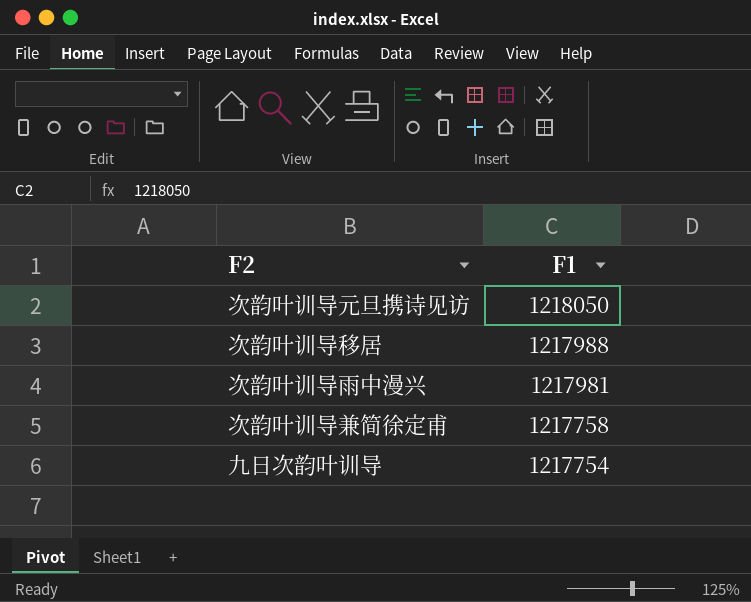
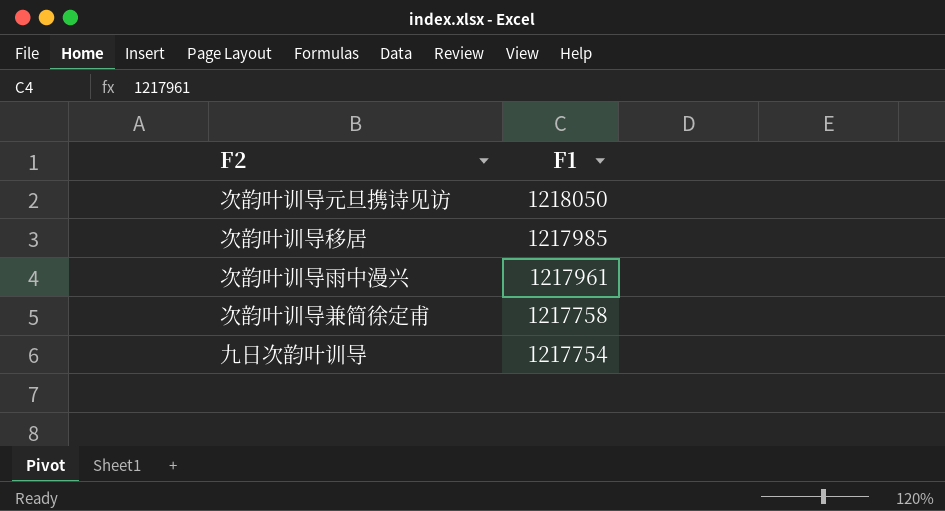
次韵叶训导移居 | F1: 1217988 -> 1217985
次韵叶训导雨中漫兴 | F1: 1217981 -> 1217961

